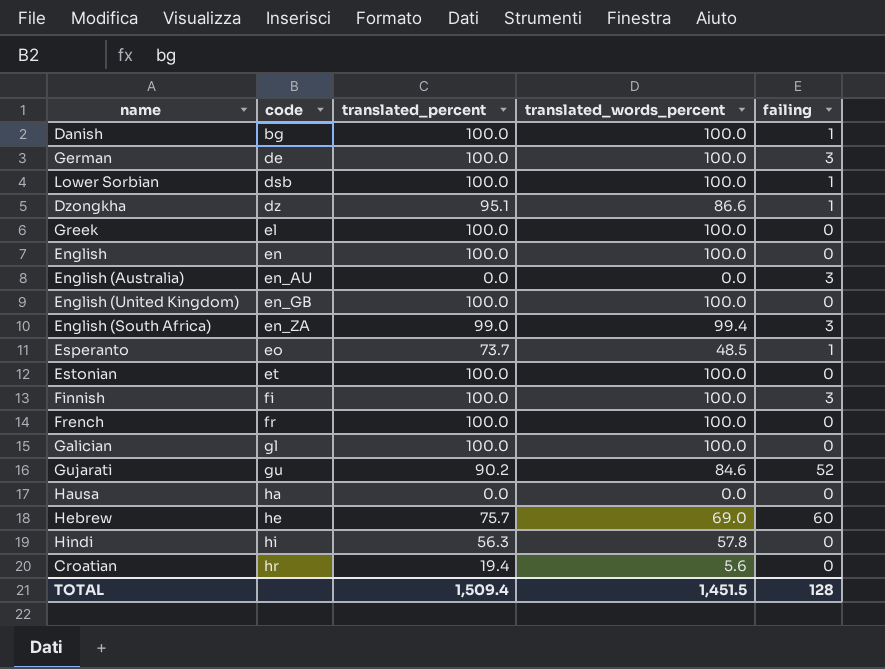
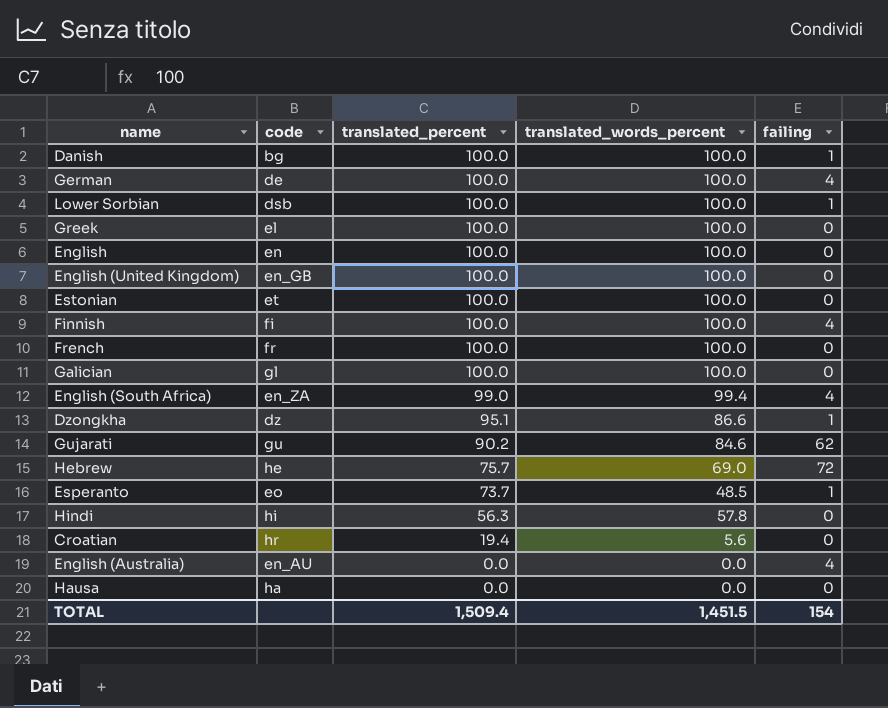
row order: code ascending -> translated_percent descending
German | failing: 3 -> 4
Finnish | failing: 3 -> 4
English (South Africa) | failing: 3 -> 4
Gujarati | failing: 52 -> 62
Hebrew | failing: 60 -> 72
English (Australia) | failing: 3 -> 4
TOTAL | failing: 128 -> 154

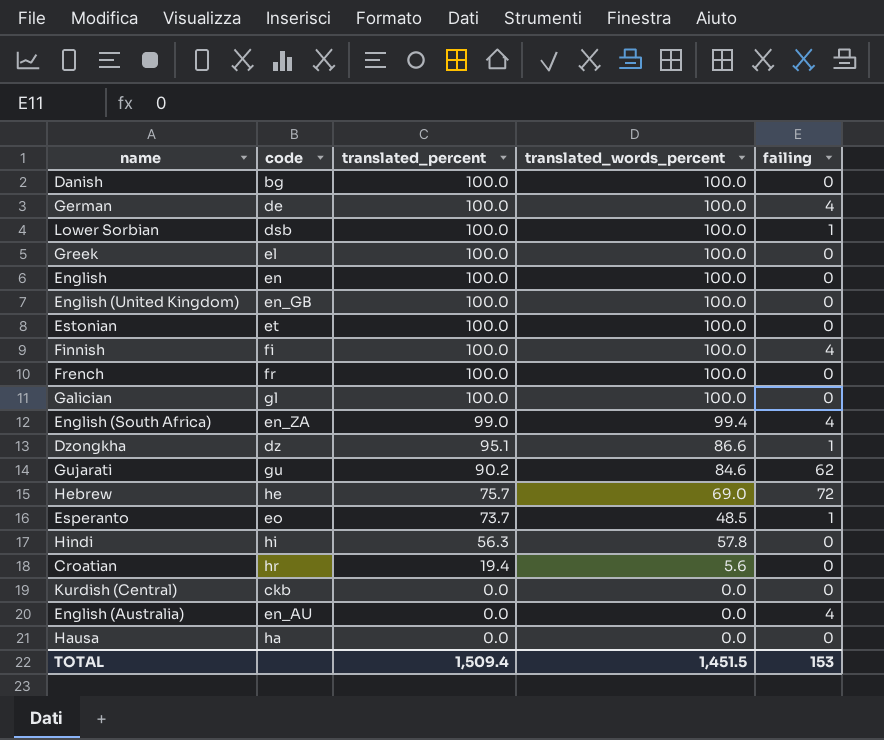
Danish | failing: 1 -> 0
row Kurdish (Central): none -> ckb | 0.0 | 0.0 | 0
TOTAL | failing: 154 -> 153

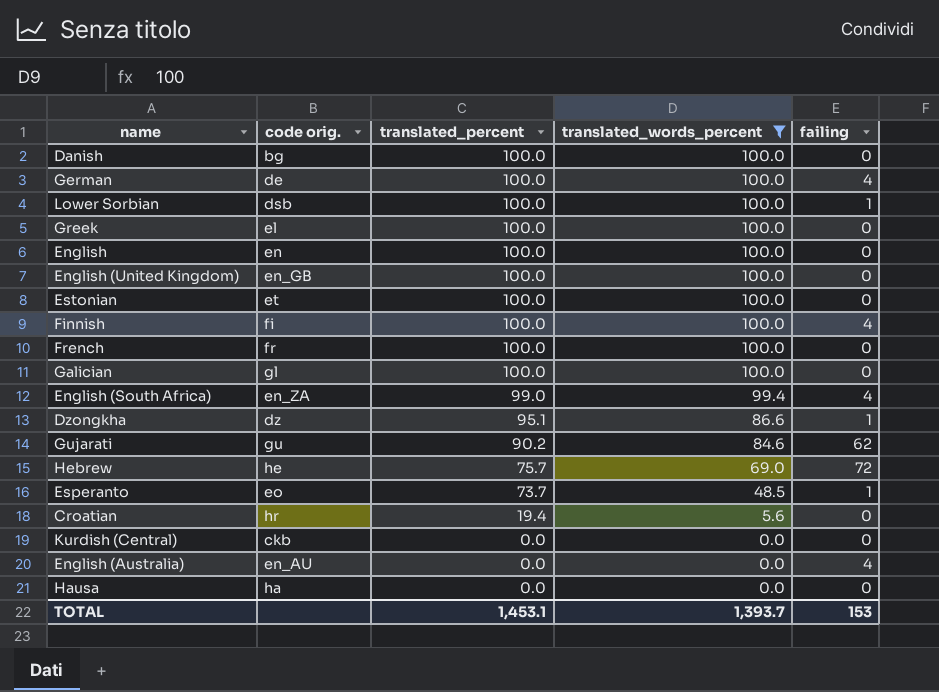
filter: none -> translated_words_percent != 57.8
column name: code -> code orig.
TOTAL | translated_percent: 1,509.4 -> 1,453.1
TOTAL | translated_words_percent: 1,451.5 -> 1,393.7

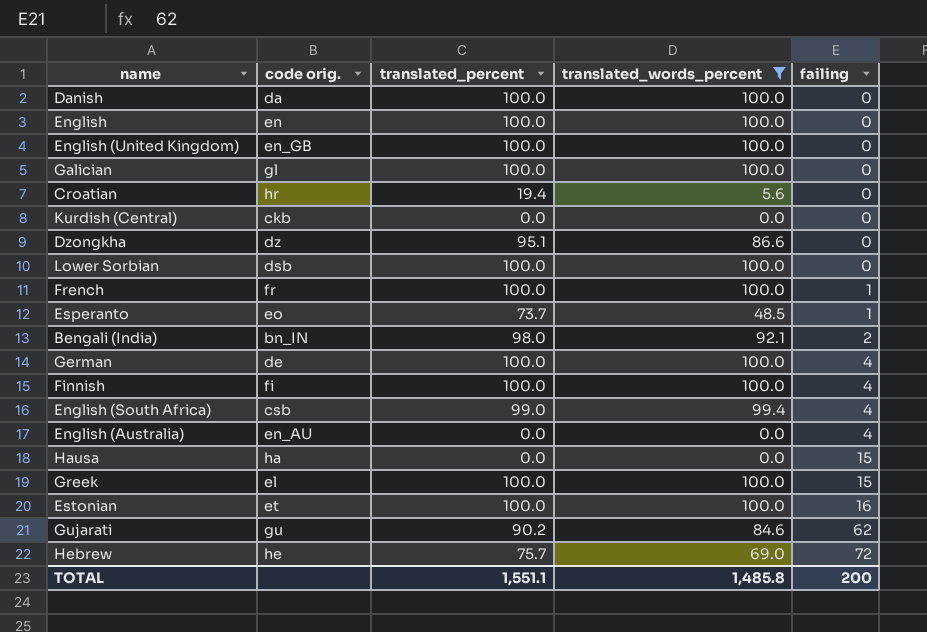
row order: translated_percent descending -> failing ascending
Danish | code orig.: bg -> da
Dzongkha | failing: 1 -> 0
Lower Sorbian | failing: 1 -> 0
French | failing: 0 -> 1
row Bengali (India): none -> bn_IN | 98.0 | 92.1 | 2
English (South Africa) | code orig.: en_ZA -> csb
Hausa | failing: 0 -> 15
Greek | failing: 0 -> 15
Estonian | failing: 0 -> 16
TOTAL | translated_percent: 1,453.1 -> 1,551.1
TOTAL | translated_words_percent: 1,393.7 -> 1,485.8
TOTAL | failing: 153 -> 200

